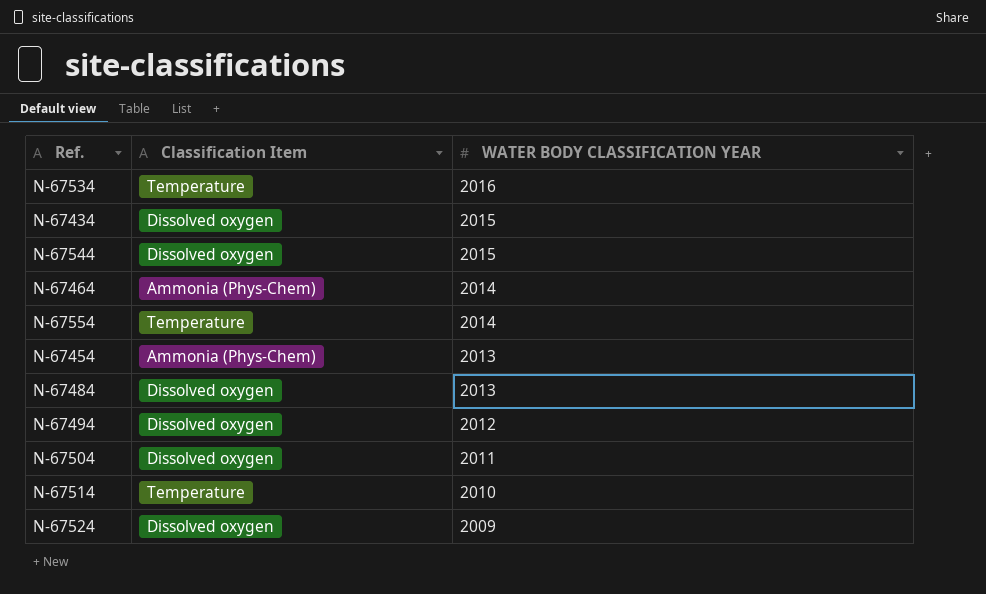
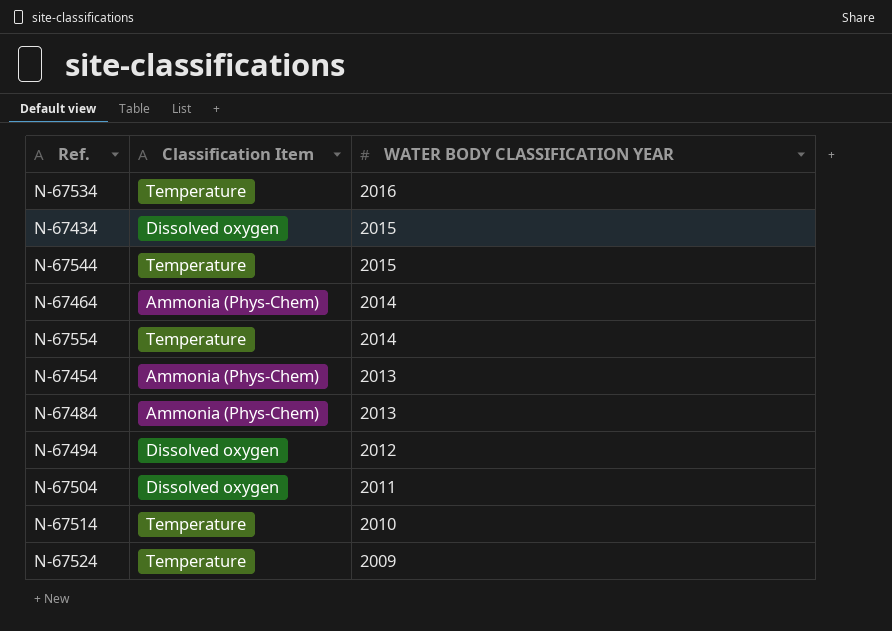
N-67544 | Classification Item: Dissolved oxygen -> Temperature
N-67484 | Classification Item: Dissolved oxygen -> Ammonia (Phys-Chem)
N-67524 | Classification Item: Dissolved oxygen -> Temperature

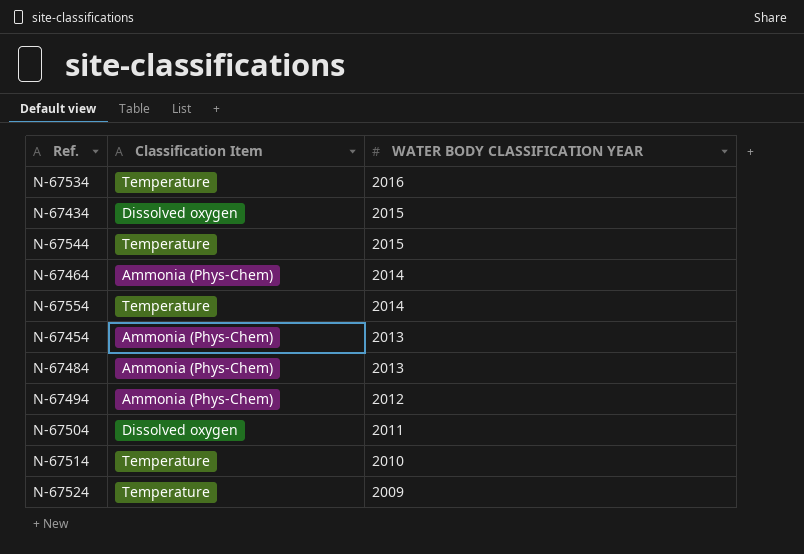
N-67494 | Classification Item: Dissolved oxygen -> Ammonia (Phys-Chem)

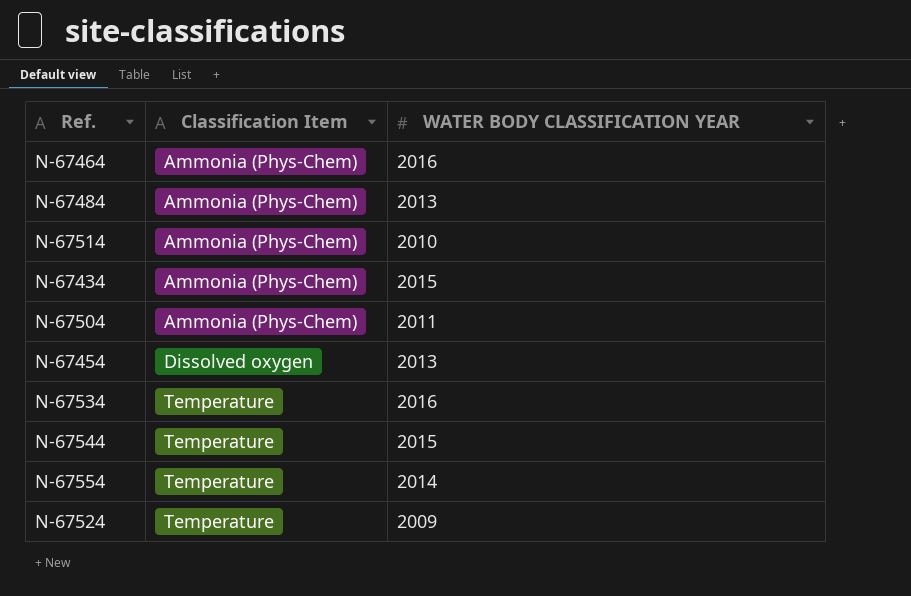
row order: WATER BODY CLASSIFICATION YEAR descending -> Classification Item ascending
row N-67494: Ammonia (Phys-Chem) | 2012 -> none
N-67464 | WATER BODY CLASSIFICATION YEAR: 2014 -> 2016
N-67514 | Classification Item: Temperature -> Ammonia (Phys-Chem)
N-67434 | Classification Item: Dissolved oxygen -> Ammonia (Phys-Chem)
N-67504 | Classification Item: Dissolved oxygen -> Ammonia (Phys-Chem)
N-67454 | Classification Item: Ammonia (Phys-Chem) -> Dissolved oxygen

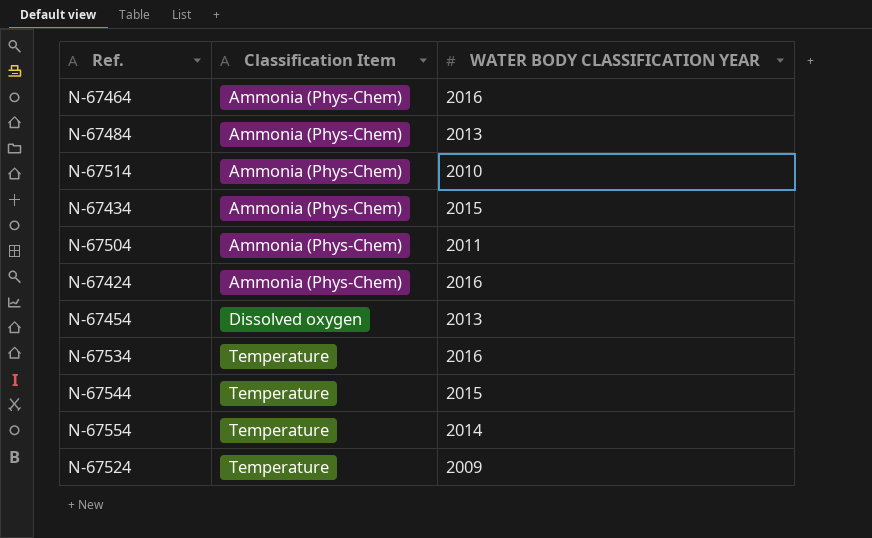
row N-67424: none -> Ammonia (Phys-Chem) | 2016

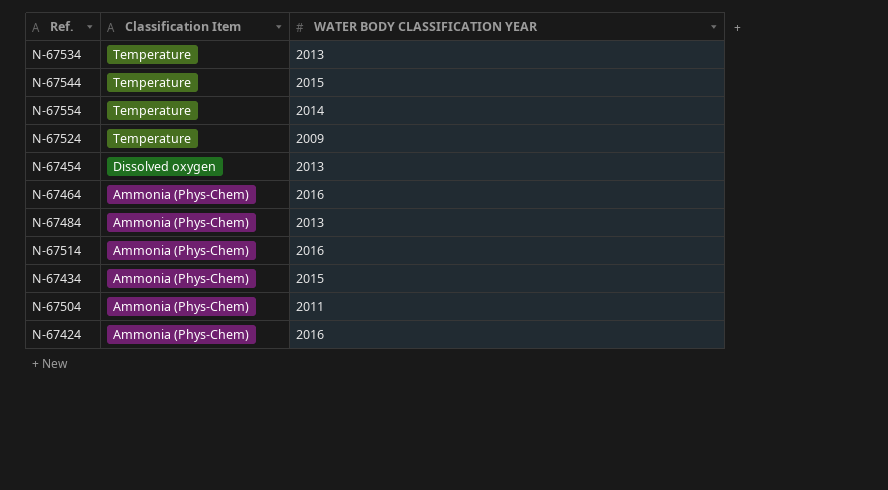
row order: Classification Item ascending -> Classification Item descending
N-67534 | WATER BODY CLASSIFICATION YEAR: 2016 -> 2013
N-67514 | WATER BODY CLASSIFICATION YEAR: 2010 -> 2016

